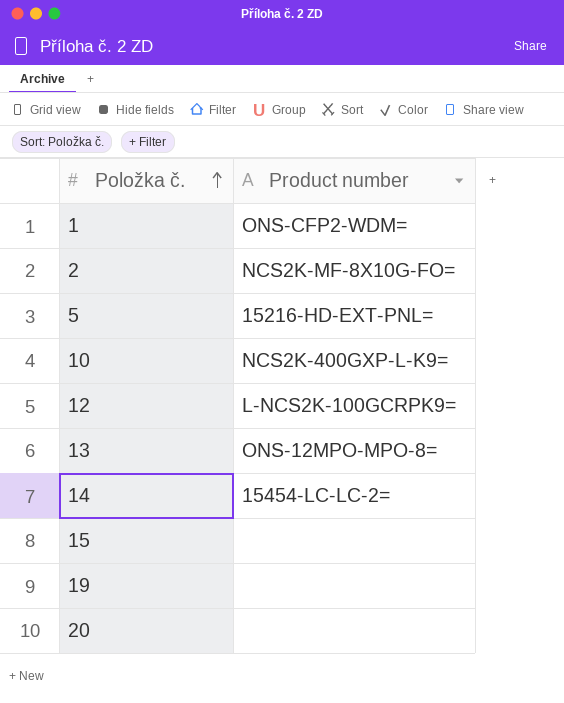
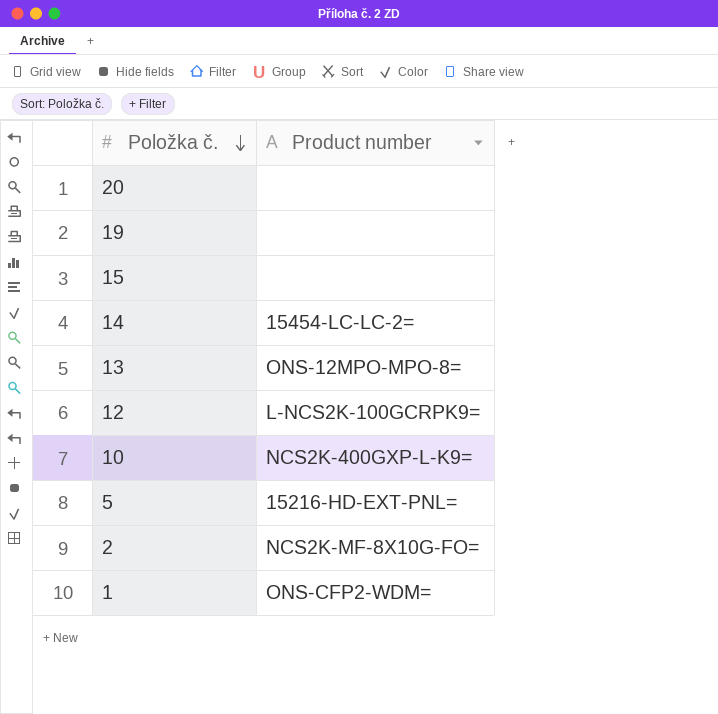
row order: Položka č. ascending -> Položka č. descending

